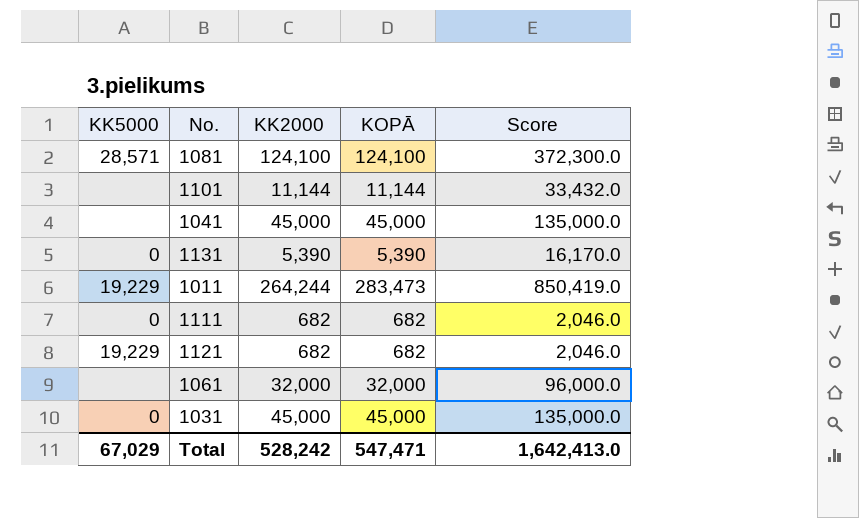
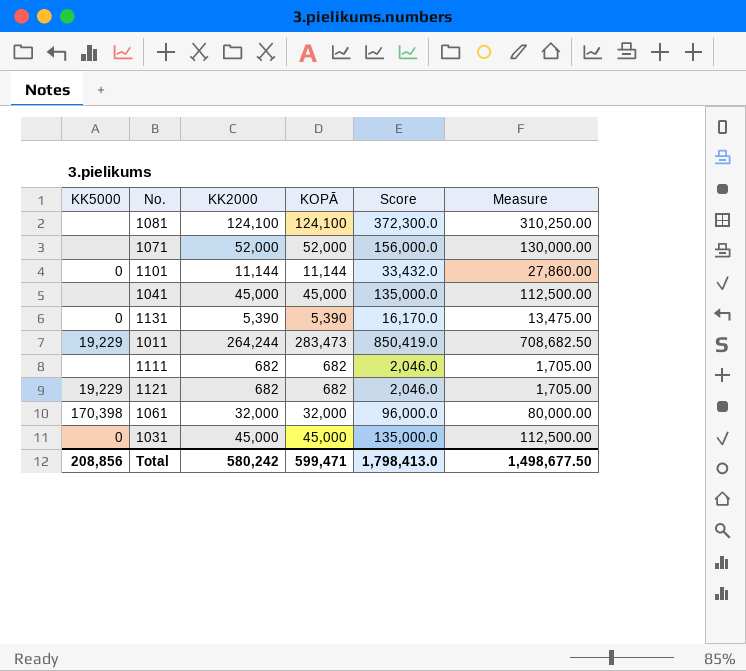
column Measure | formula: none -> [KOPĀ] * 2.5
1081 | KK5000: 28,571 -> none
row 1071: none -> none | 52,000 | 52,000 | 156,000.0 | 130,000.00
1101 | KK5000: none -> 0
1111 | KK5000: 0 -> none
1061 | KK5000: none -> 170,398
Total | KK5000: 67,029 -> 208,856
Total | KK2000: 528,242 -> 580,242
Total | KOPĀ: 547,471 -> 599,471
Total | Score: 1,642,413.0 -> 1,798,413.0

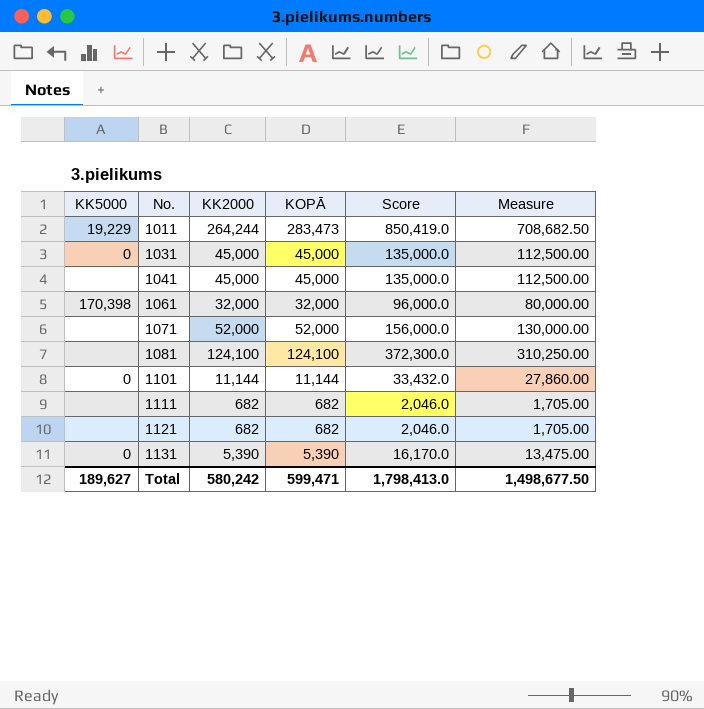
row order: none -> No. ascending
1121 | KK5000: 19,229 -> none
Total | KK5000: 208,856 -> 189,627

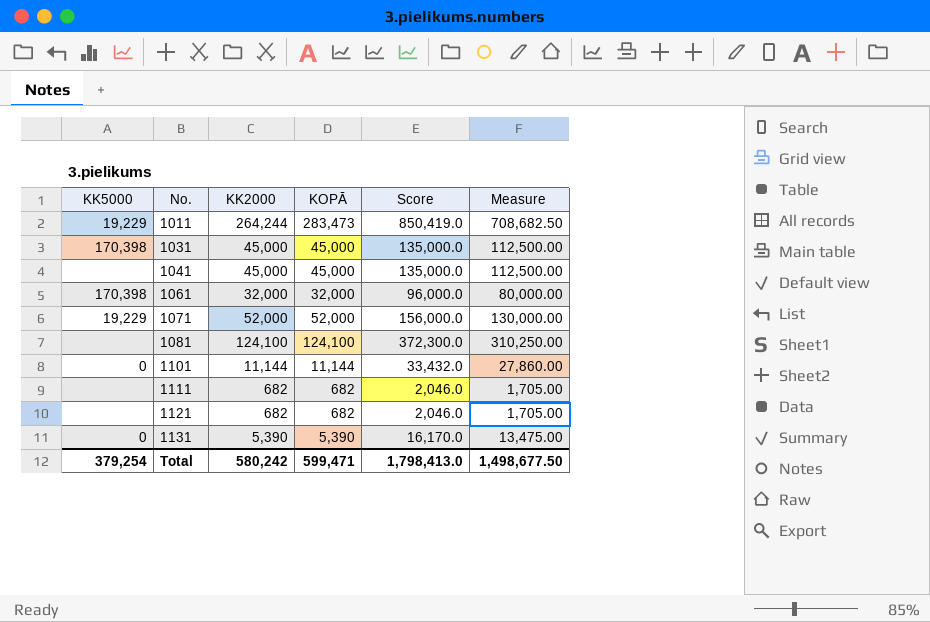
1031 | KK5000: 0 -> 170,398
1071 | KK5000: none -> 19,229
Total | KK5000: 189,627 -> 379,254

